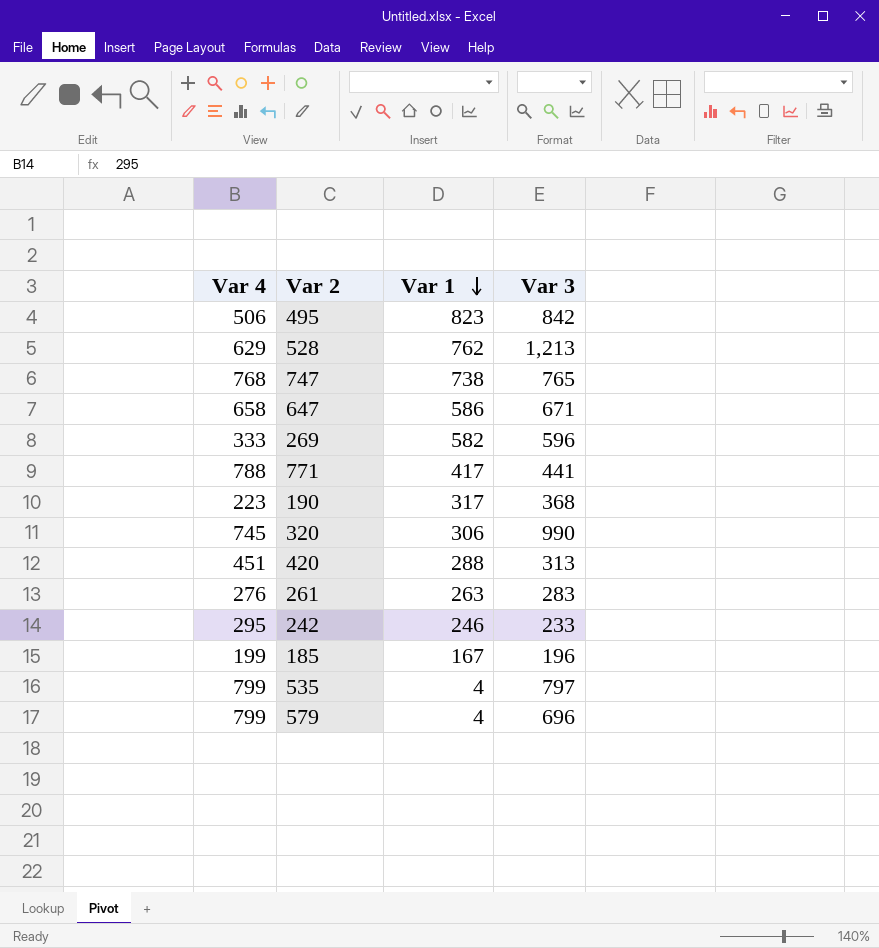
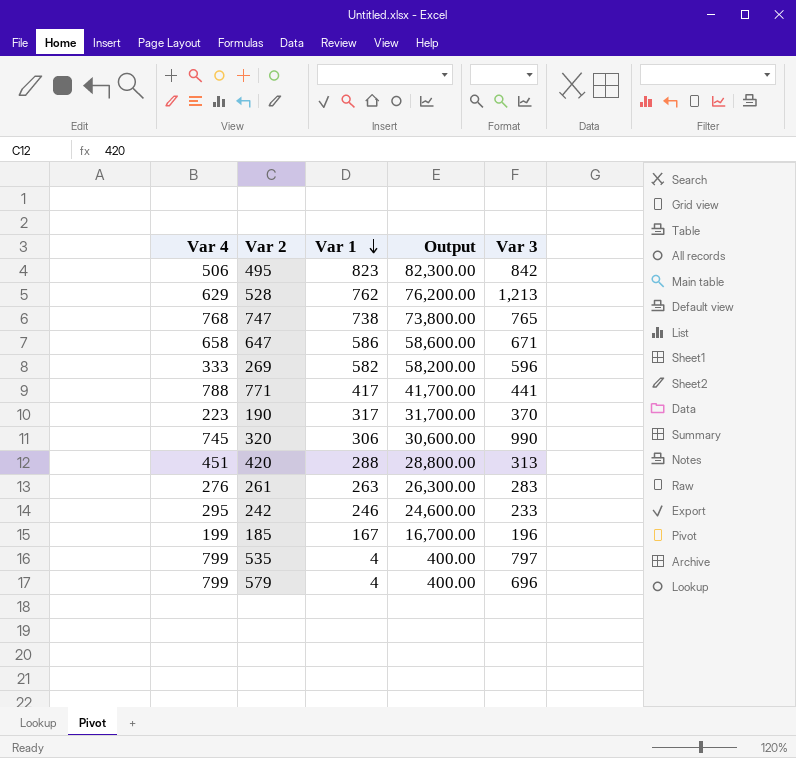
column Output | formula: none -> [Var 1] * 100
190 | Var 3: 368 -> 370

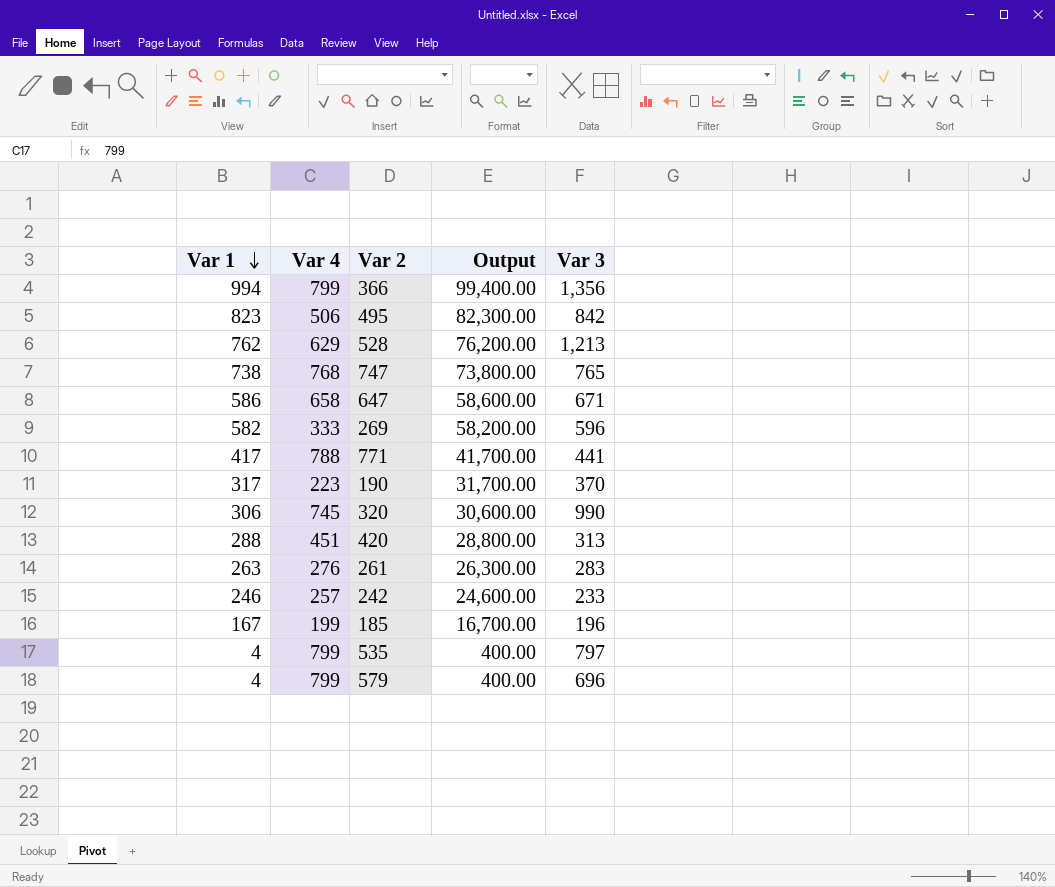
column Var 1 | position: 3 -> 1
row 366: none -> 994 | 799 | 99,400.00 | 1,356
242 | Var 4: 295 -> 257

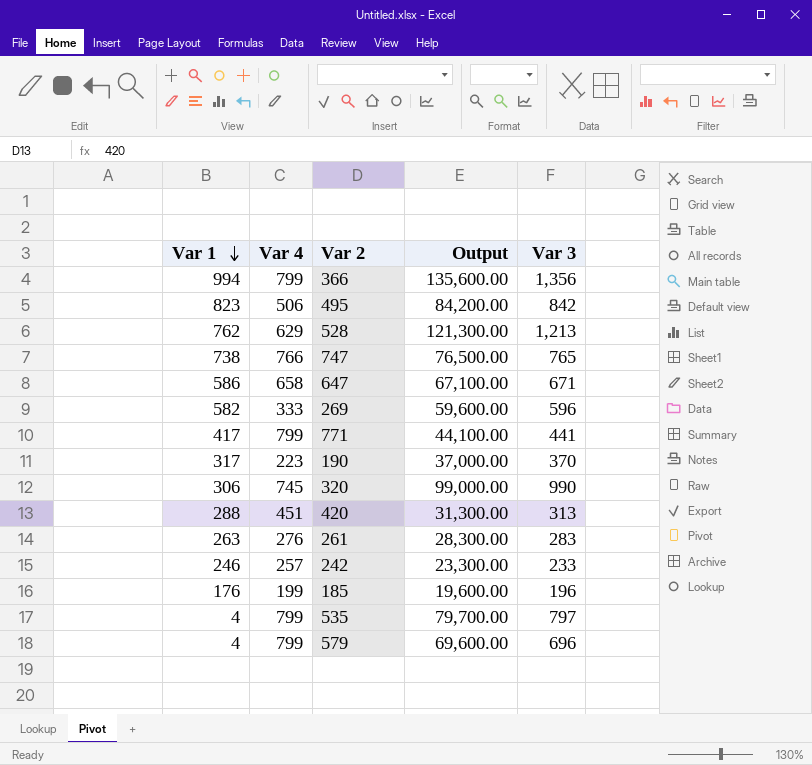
column Output | formula: [Var 1] * 100 -> [Var 3] * 100
747 | Var 4: 768 -> 766
771 | Var 4: 788 -> 799
185 | Var 1: 167 -> 176

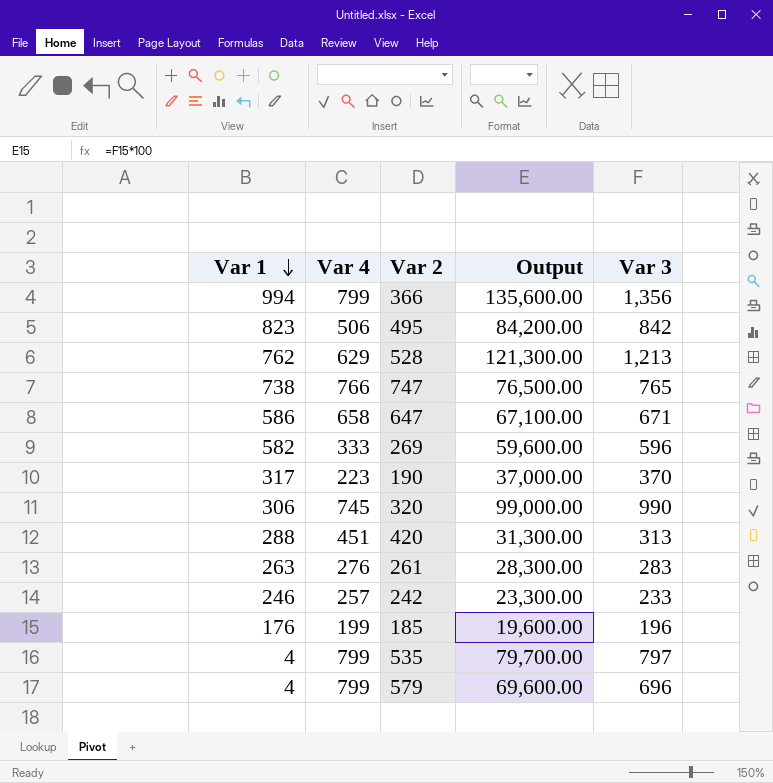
row 771: 417 | 799 | 44,100.00 | 441 -> none

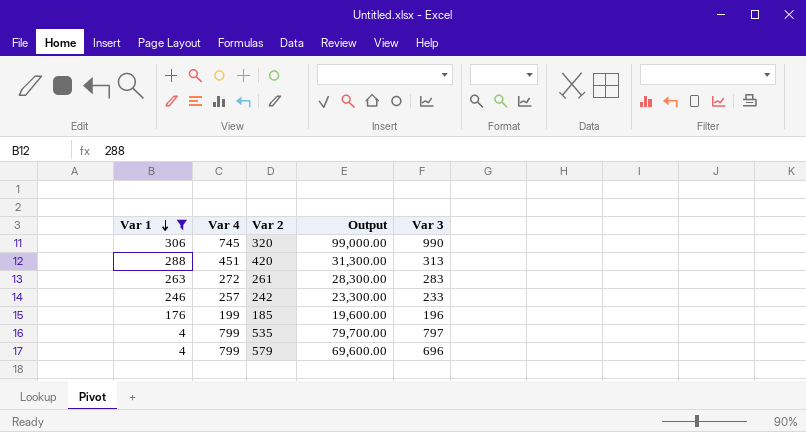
filter: none -> Var 1 <= 306
261 | Var 4: 276 -> 272

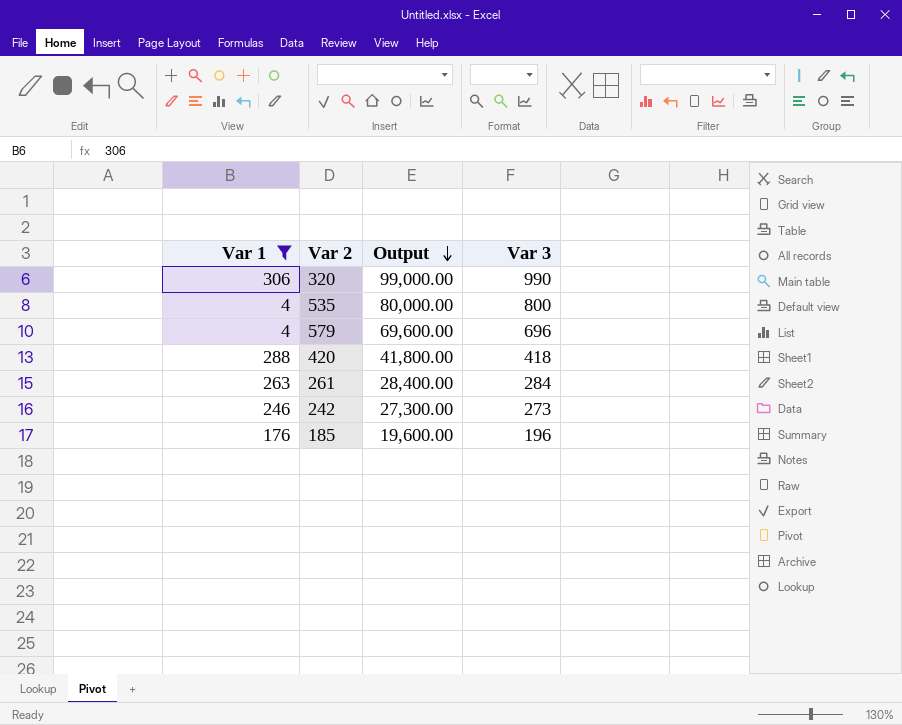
row order: Var 1 descending -> Output descending
column Var 4 | position: 2 -> none
535 | Output: 79,700.00 -> 80,000.00
535 | Var 3: 797 -> 800
420 | Output: 31,300.00 -> 41,800.00
420 | Var 3: 313 -> 418
261 | Output: 28,300.00 -> 28,400.00
261 | Var 3: 283 -> 284
242 | Output: 23,300.00 -> 27,300.00
242 | Var 3: 233 -> 273

